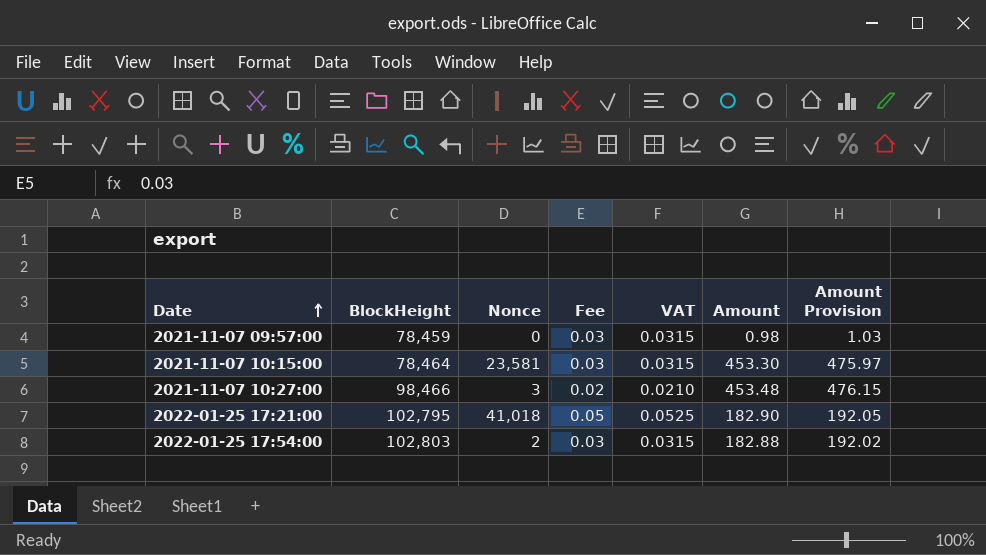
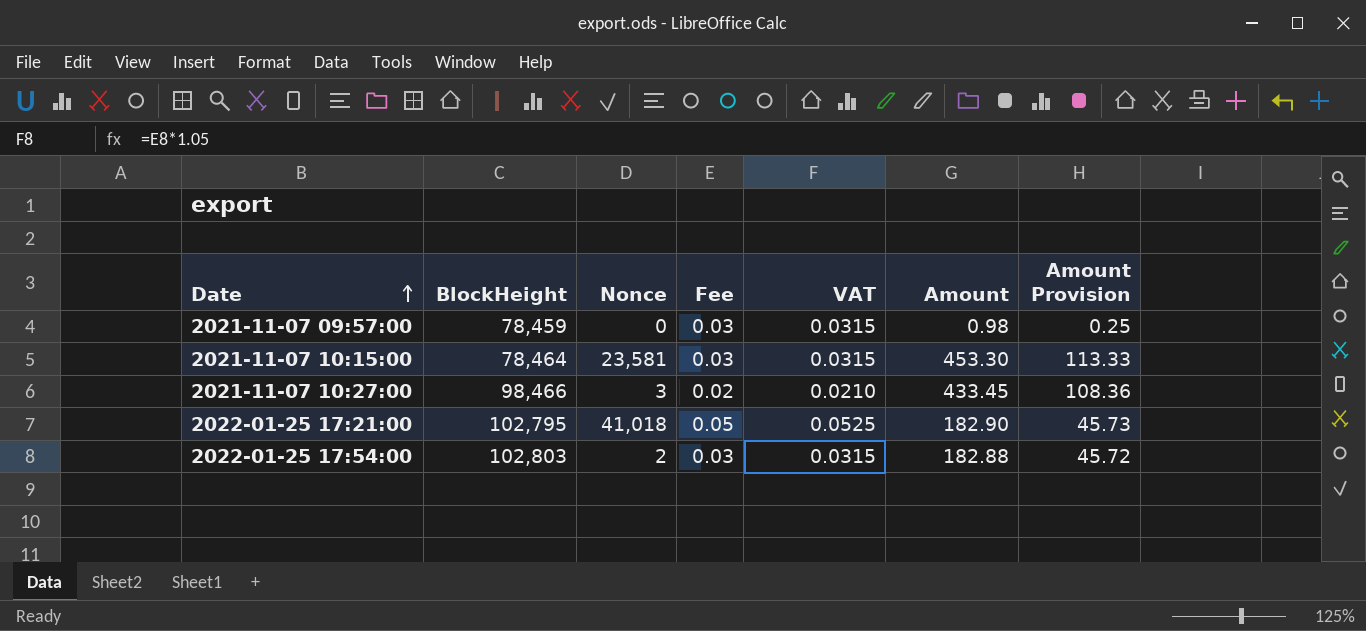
column Amount Provision | formula: [Amount] * 1.05 -> [Amount] * 0.25
2021-11-07 10:27:00 | Amount: 453.48 -> 433.45

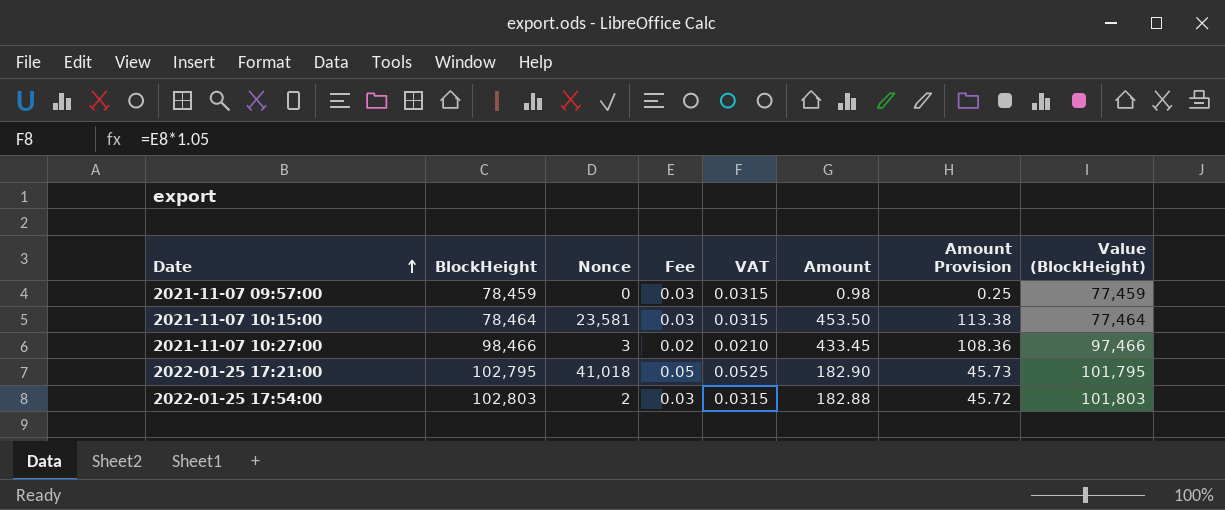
column Value (BlockHeight) | formula: none -> [BlockHeight] - 1000
2021-11-07 10:15:00 | Amount: 453.30 -> 453.50
2021-11-07 10:15:00 | Amount Provision: 113.33 -> 113.38

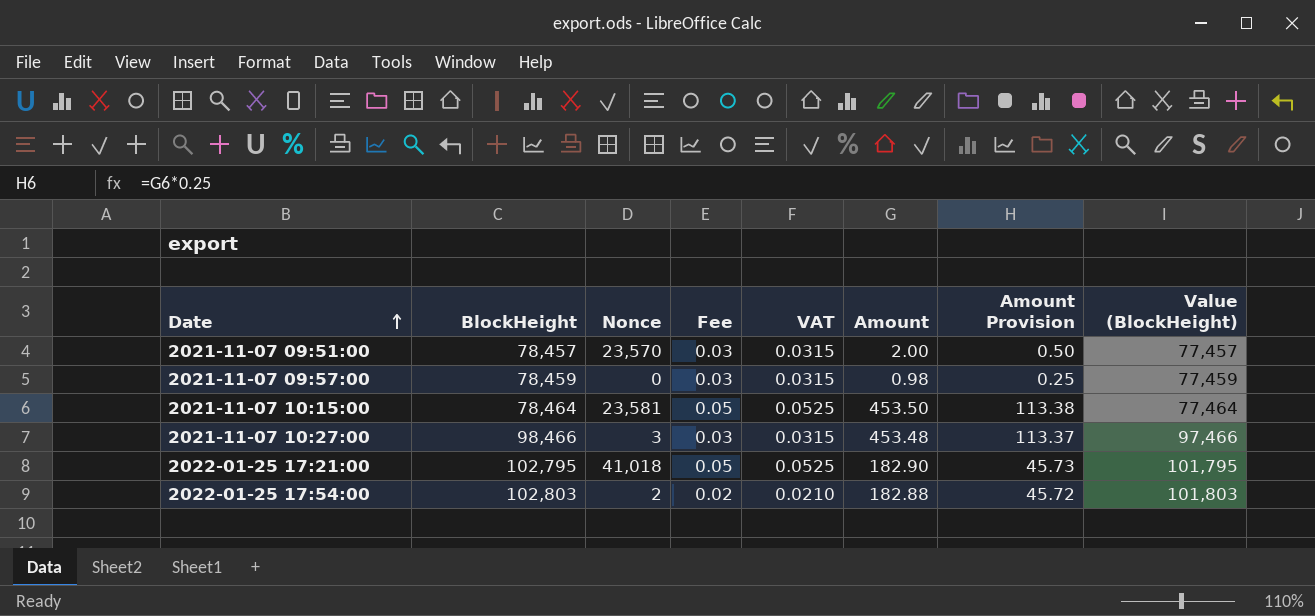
row 2021-11-07 09:51:00: none -> 78,457 | 23,570 | 0.03 | 0.0315 | 2.00 | 0.50 | 77,457
2021-11-07 10:15:00 | Fee: 0.03 -> 0.05
2021-11-07 10:15:00 | VAT: 0.0315 -> 0.0525
2021-11-07 10:27:00 | Fee: 0.02 -> 0.03
2021-11-07 10:27:00 | VAT: 0.0210 -> 0.0315
2021-11-07 10:27:00 | Amount: 433.45 -> 453.48
2021-11-07 10:27:00 | Amount Provision: 108.36 -> 113.37
2022-01-25 17:54:00 | Fee: 0.03 -> 0.02
2022-01-25 17:54:00 | VAT: 0.0315 -> 0.0210

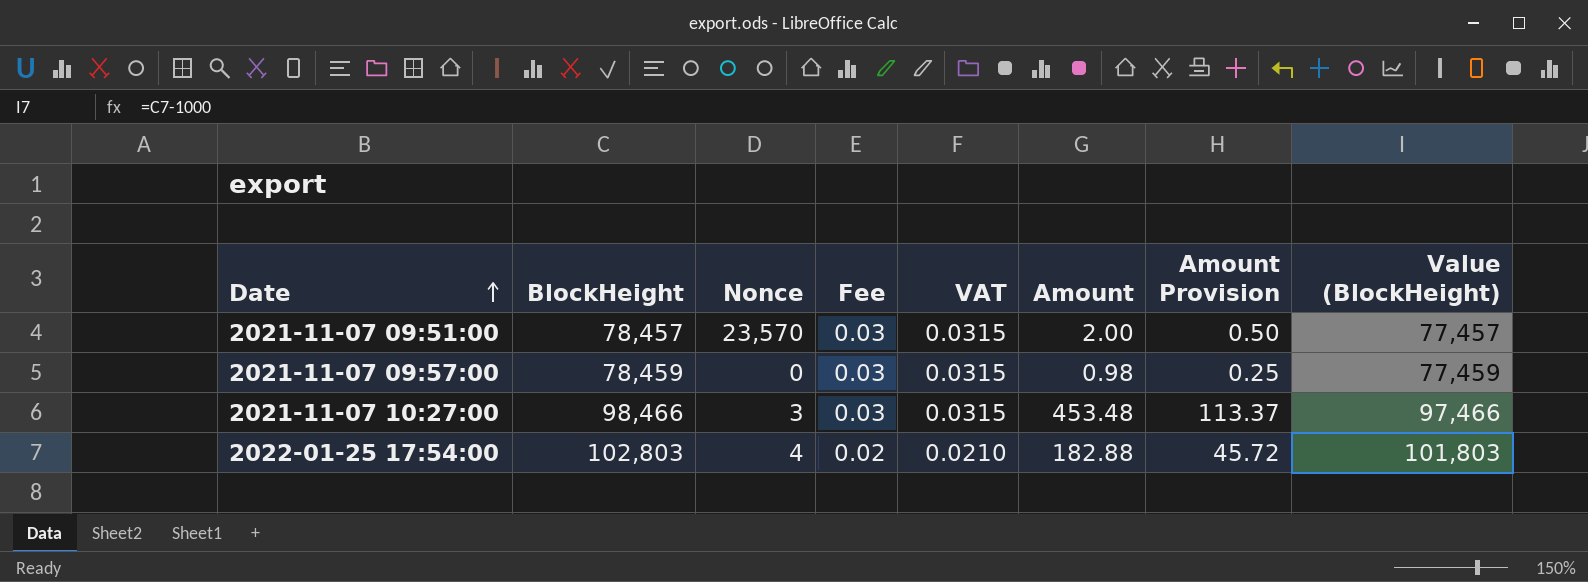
row 2021-11-07 10:15:00: 78,464 | 23,581 | 0.05 | 0.0525 | 453.50 | 113.38 | 77,464 -> none
row 2022-01-25 17:21:00: 102,795 | 41,018 | 0.05 | 0.0525 | 182.90 | 45.73 | 101,795 -> none
2022-01-25 17:54:00 | Nonce: 2 -> 4

